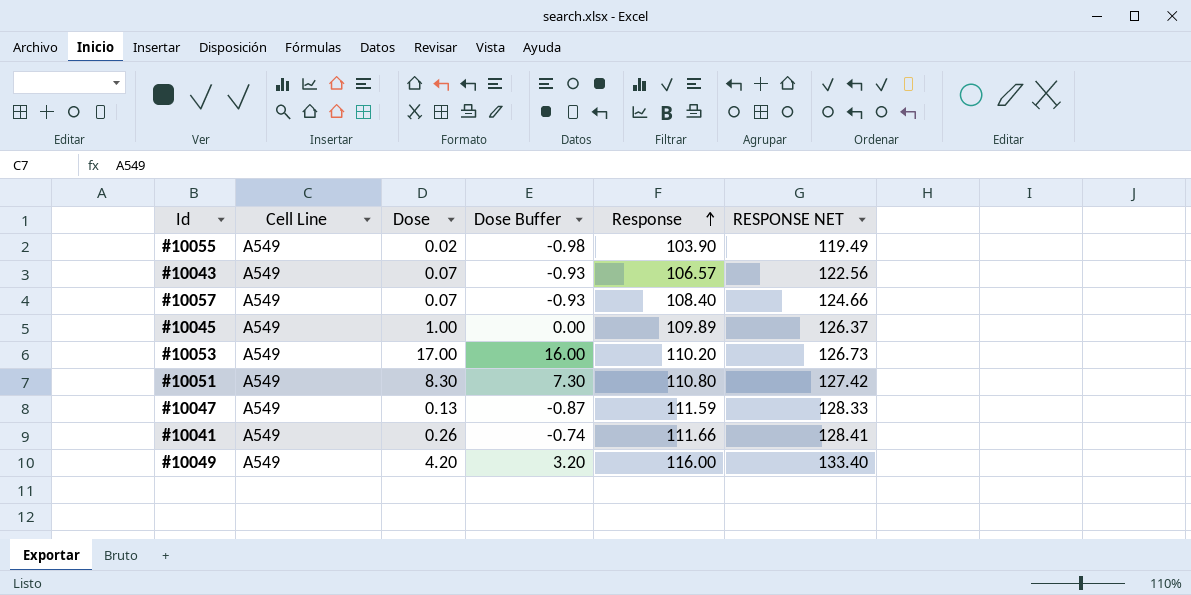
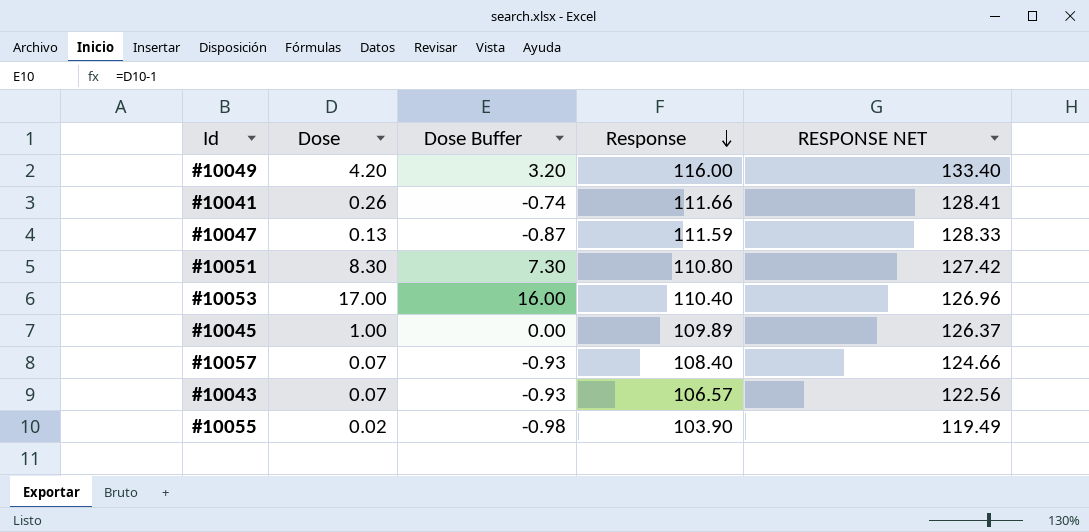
row order: Response ascending -> Response descending
column Cell Line | position: 2 -> none
#10053 | Response: 110.20 -> 110.40
#10053 | RESPONSE NET: 126.73 -> 126.96

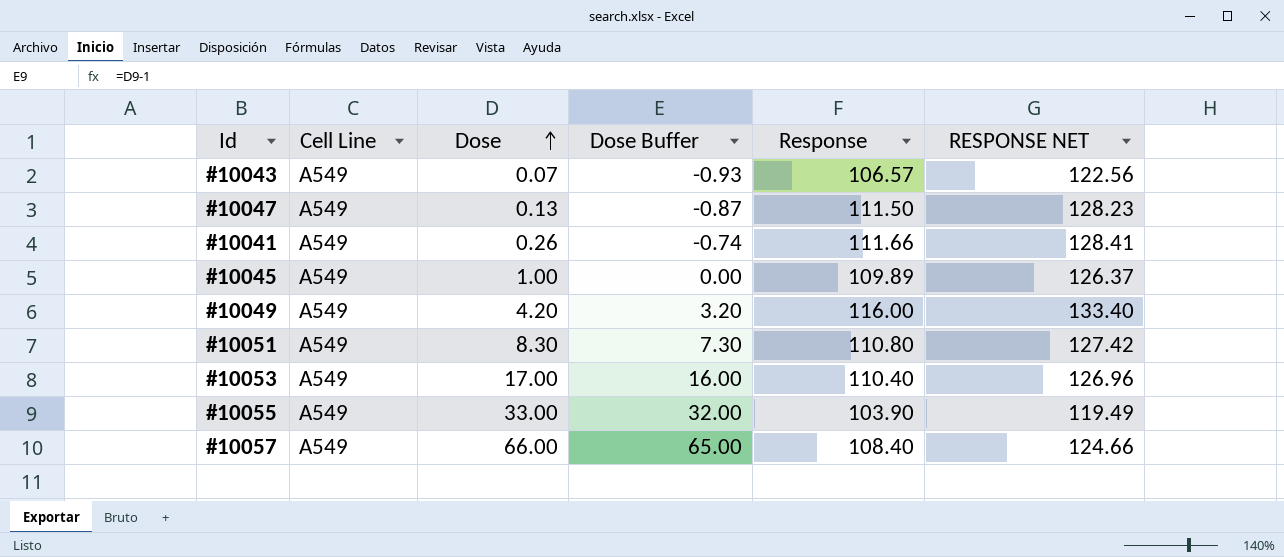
row order: Response descending -> Dose ascending
column Cell Line | position: none -> 2
#10047 | Response: 111.59 -> 111.50
#10047 | RESPONSE NET: 128.33 -> 128.23
#10055 | Dose: 0.02 -> 33.00
#10055 | Dose Buffer: -0.98 -> 32.00
#10057 | Dose: 0.07 -> 66.00
#10057 | Dose Buffer: -0.93 -> 65.00

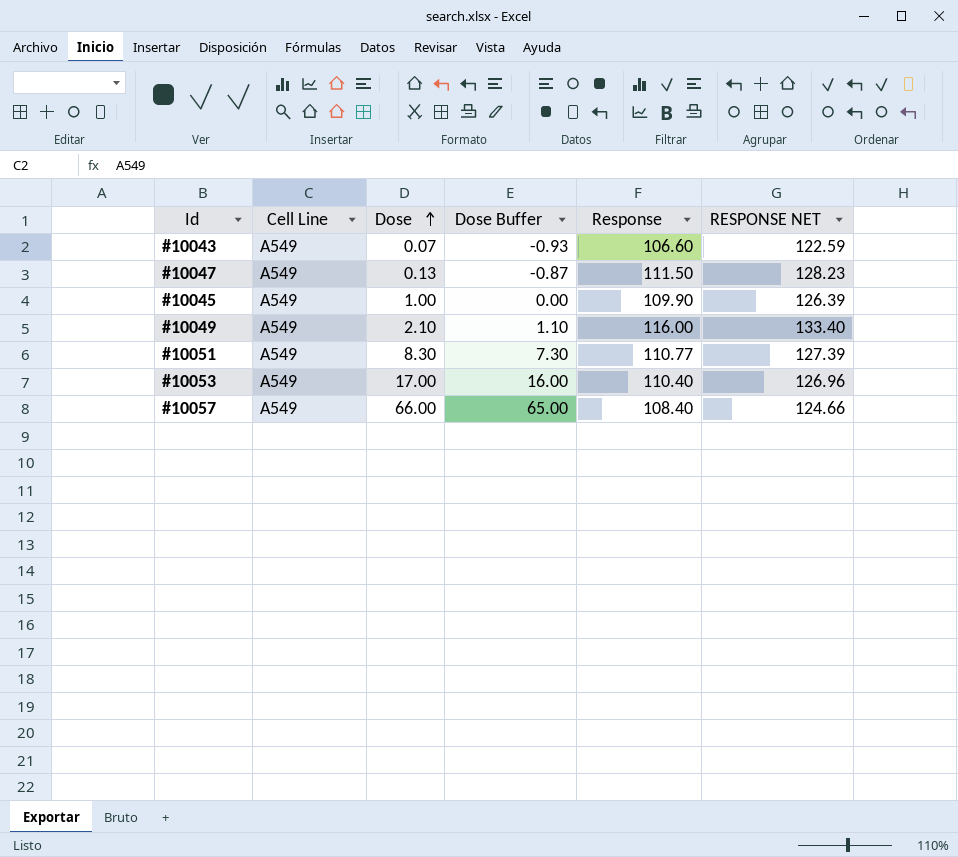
row #10041: A549 | 0.26 | -0.74 | 111.66 | 128.41 -> none
row #10055: A549 | 33.00 | 32.00 | 103.90 | 119.49 -> none
#10043 | Response: 106.57 -> 106.60
#10043 | RESPONSE NET: 122.56 -> 122.59
#10045 | Response: 109.89 -> 109.90
#10045 | RESPONSE NET: 126.37 -> 126.39
#10049 | Dose: 4.20 -> 2.10
#10049 | Dose Buffer: 3.20 -> 1.10
#10051 | Response: 110.80 -> 110.77
#10051 | RESPONSE NET: 127.42 -> 127.39

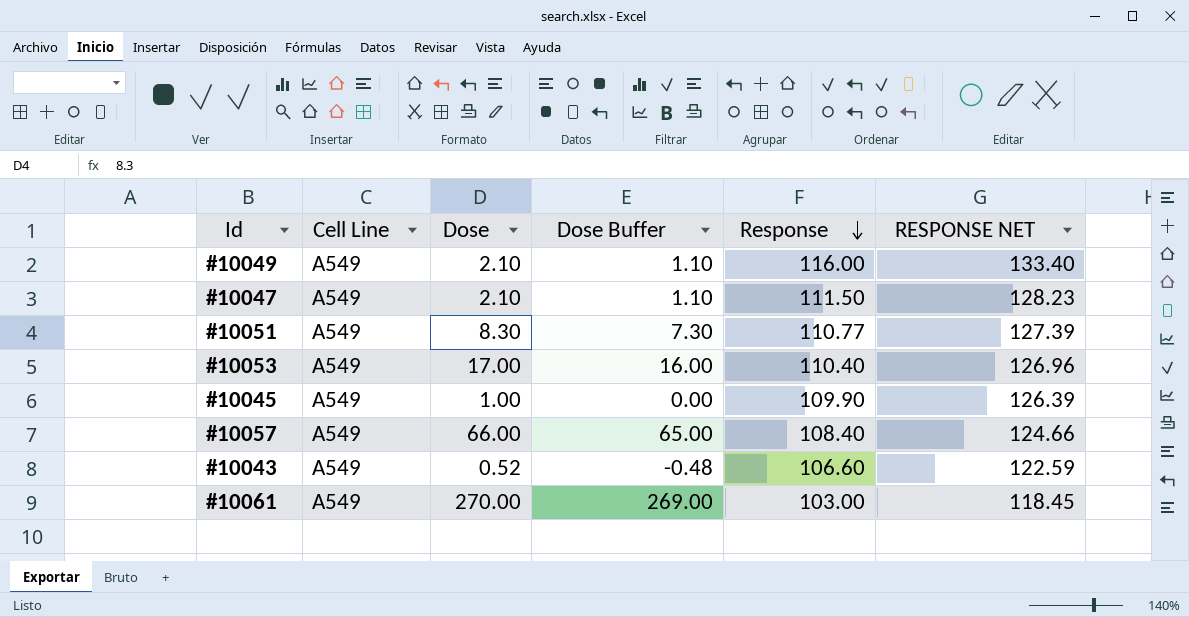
row order: Dose ascending -> Response descending
#10047 | Dose: 0.13 -> 2.10
#10047 | Dose Buffer: -0.87 -> 1.10
#10043 | Dose: 0.07 -> 0.52
#10043 | Dose Buffer: -0.93 -> -0.48
row #10061: none -> A549 | 270.00 | 269.00 | 103.00 | 118.45

